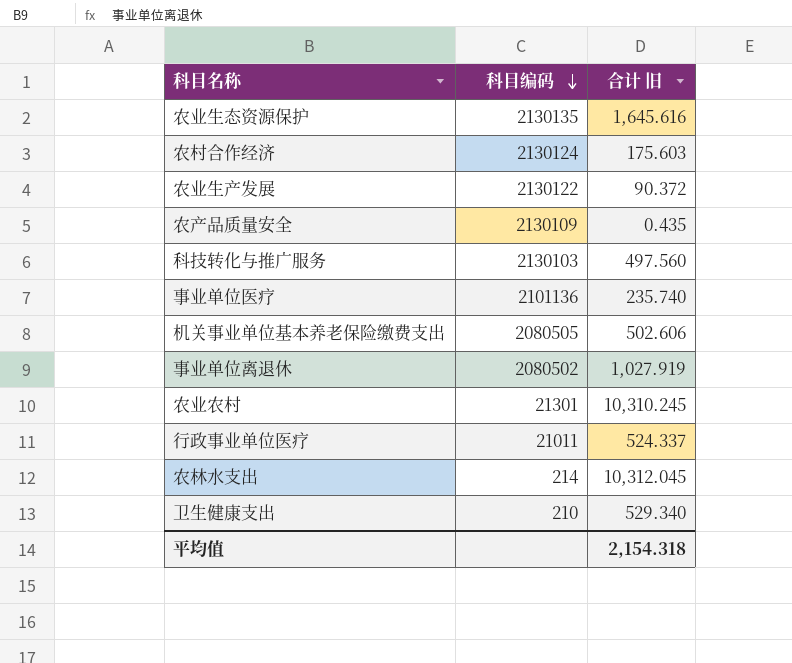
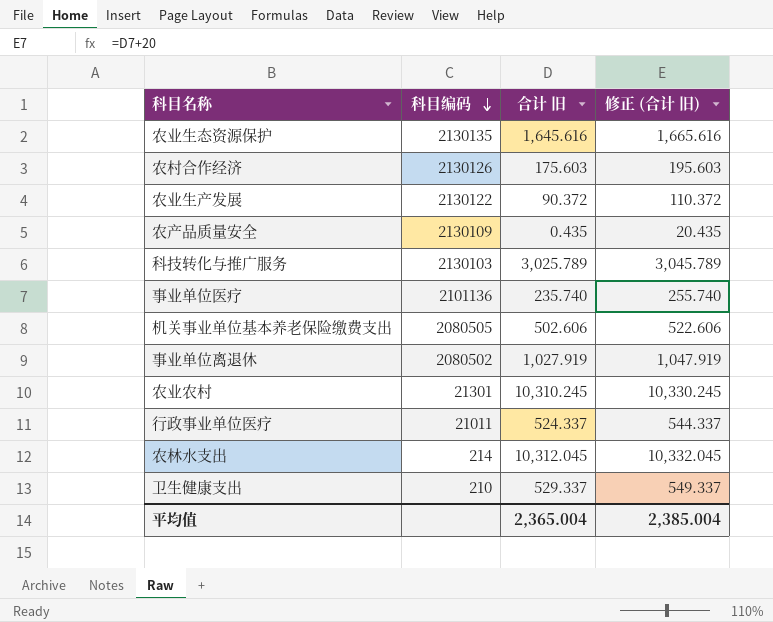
column 修正 (合计 旧) | formula: none -> [合计 旧] + 20
农村合作经济 | 科目编码: 2130124 -> 2130126
科技转化与推广服务 | 合计 旧: 497.560 -> 3,025.789
卫生健康支出 | 合计 旧: 529.340 -> 529.337
平均值 | 合计 旧: 2,154.318 -> 2,365.004

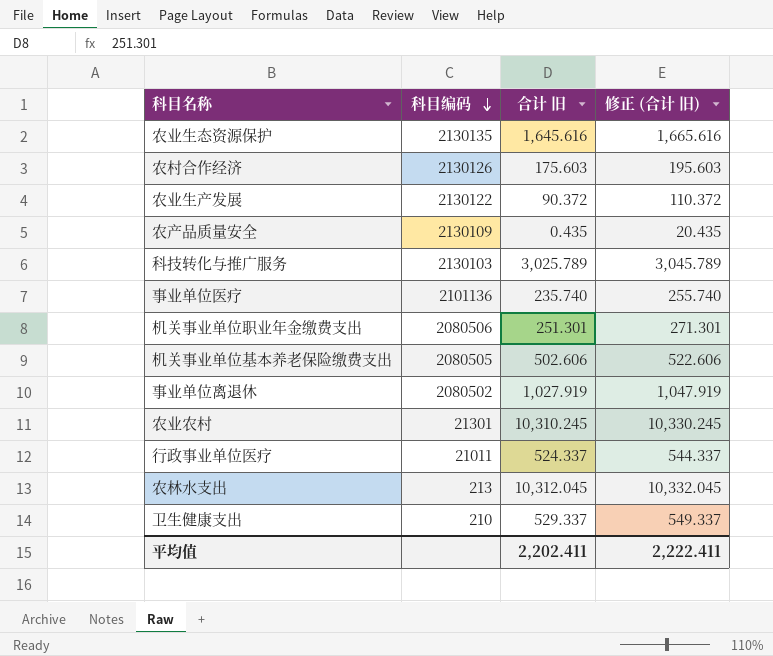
row 机关事业单位职业年金缴费支出: none -> 2080506 | 251.301 | 271.301
农林水支出 | 科目编码: 214 -> 213
平均值 | 合计 旧: 2,365.004 -> 2,202.411
平均值 | 修正 (合计 旧): 2,385.004 -> 2,222.411

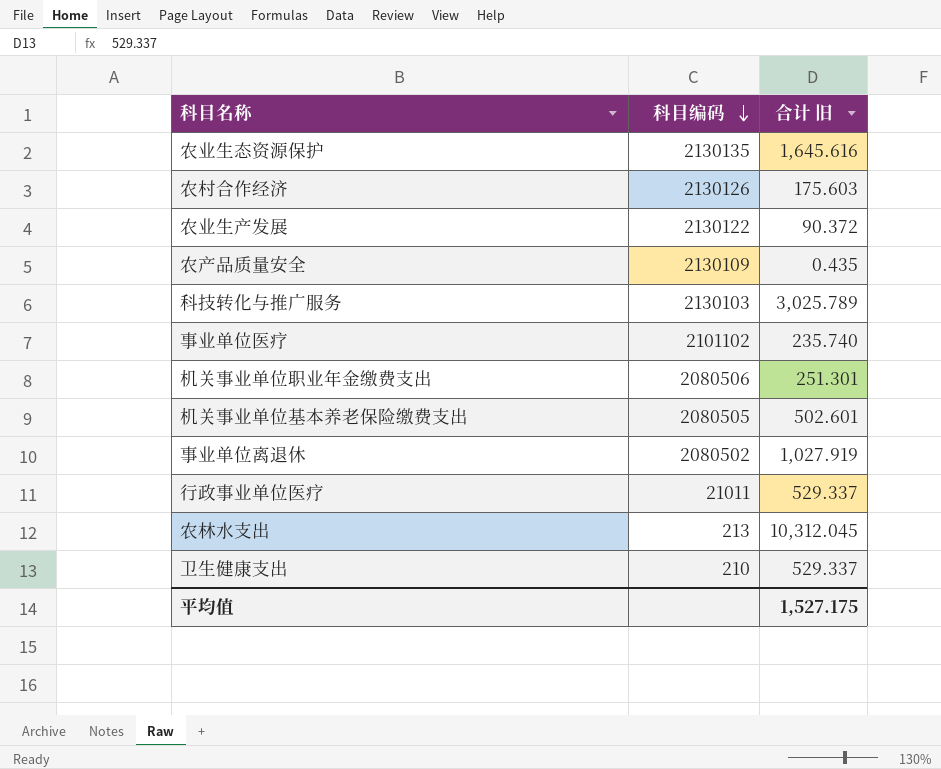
column 修正 (合计 旧) | formula: [合计 旧] + 20 -> none
row 农业农村: 21301 | 10,310.245 | 10,330.245 -> none
事业单位医疗 | 科目编码: 2101136 -> 2101102
机关事业单位基本养老保险缴费支出 | 合计 旧: 502.606 -> 502.601
行政事业单位医疗 | 合计 旧: 524.337 -> 529.337
平均值 | 合计 旧: 2,202.411 -> 1,527.175

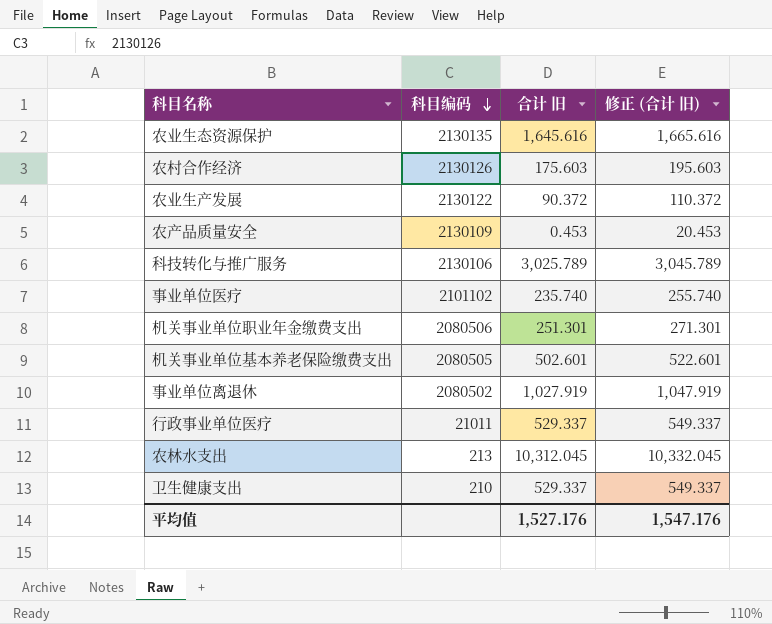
column 修正 (合计 旧) | formula: none -> [合计 旧] + 20
农产品质量安全 | 合计 旧: 0.435 -> 0.453
科技转化与推广服务 | 科目编码: 2130103 -> 2130106
平均值 | 合计 旧: 1,527.175 -> 1,527.176

